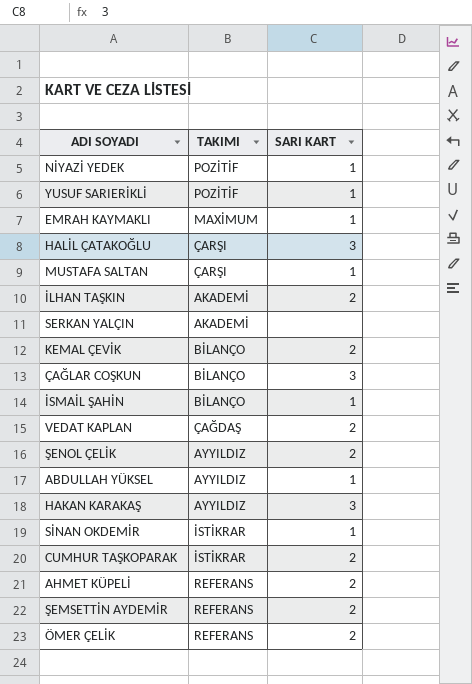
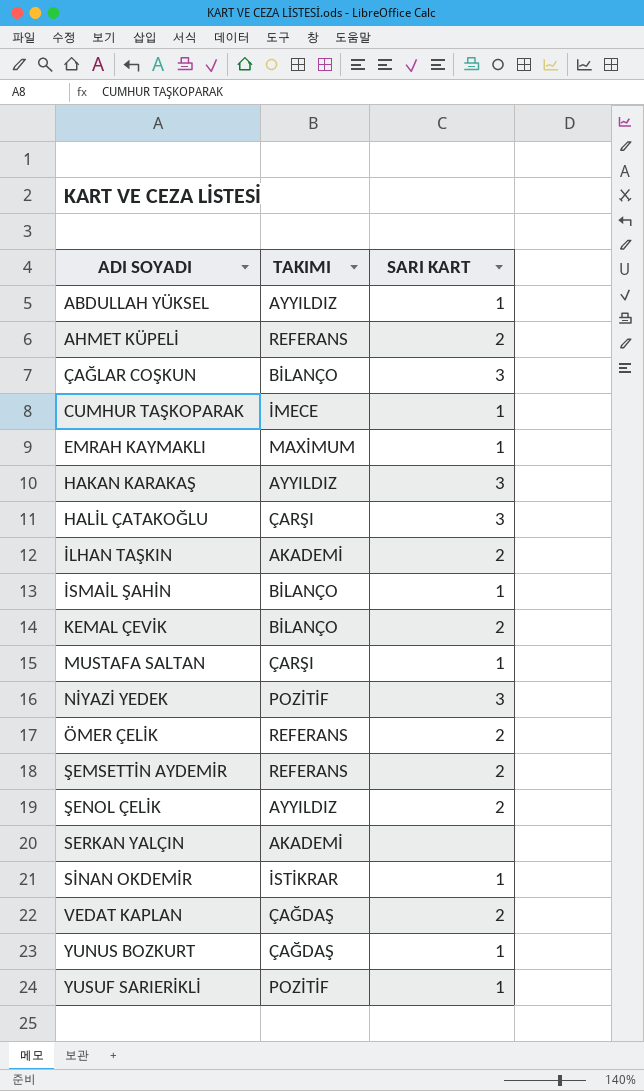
row order: none -> ADI SOYADI ascending
CUMHUR TAŞKOPARAK | TAKIMI: İSTİKRAR -> İMECE
CUMHUR TAŞKOPARAK | SARI KART: 2 -> 1
NİYAZİ YEDEK | SARI KART: 1 -> 3
row YUNUS BOZKURT: none -> ÇAĞDAŞ | 1

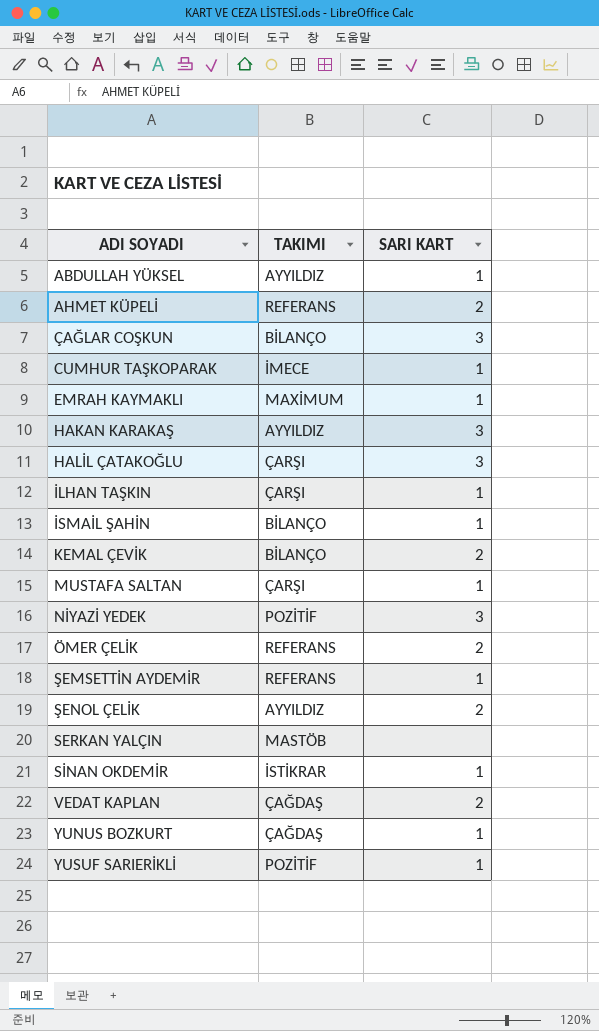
İLHAN TAŞKIN | TAKIMI: AKADEMİ -> ÇARŞI
İLHAN TAŞKIN | SARI KART: 2 -> 1
ŞEMSETTİN AYDEMİR | SARI KART: 2 -> 1
SERKAN YALÇIN | TAKIMI: AKADEMİ -> MASTÖB

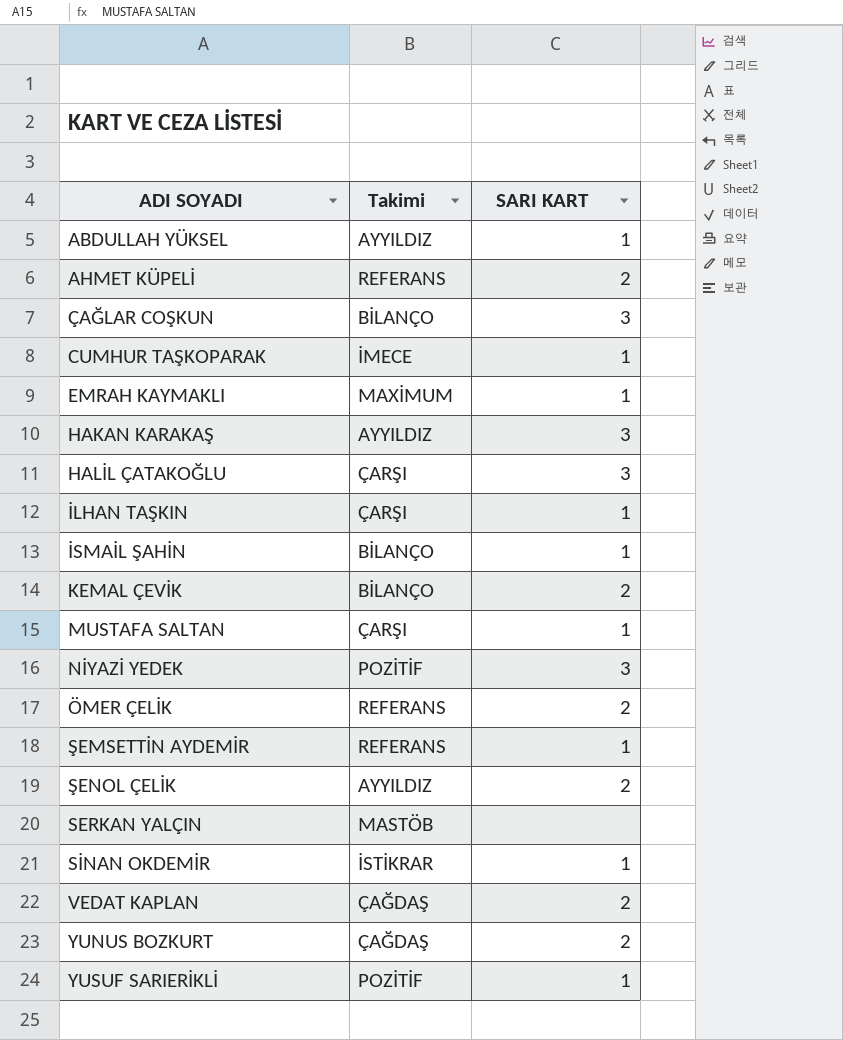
column name: TAKIMI -> Takimi
YUNUS BOZKURT | SARI KART: 1 -> 2

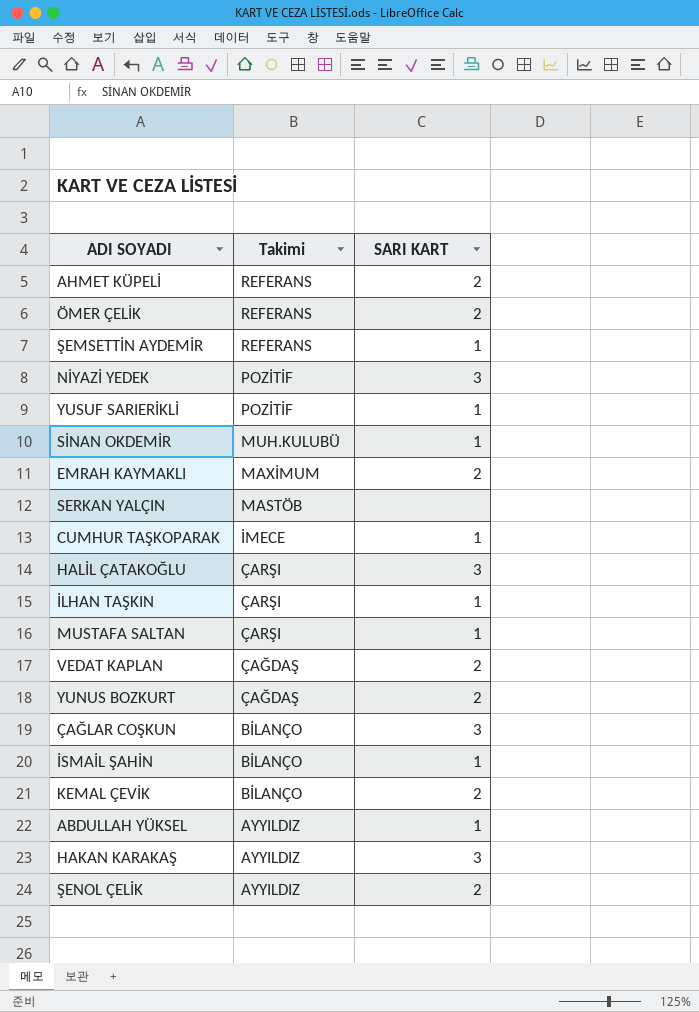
row order: ADI SOYADI ascending -> Takimi descending
SİNAN OKDEMİR | Takimi: İSTİKRAR -> MUH.KULUBÜ
EMRAH KAYMAKLI | SARI KART: 1 -> 2

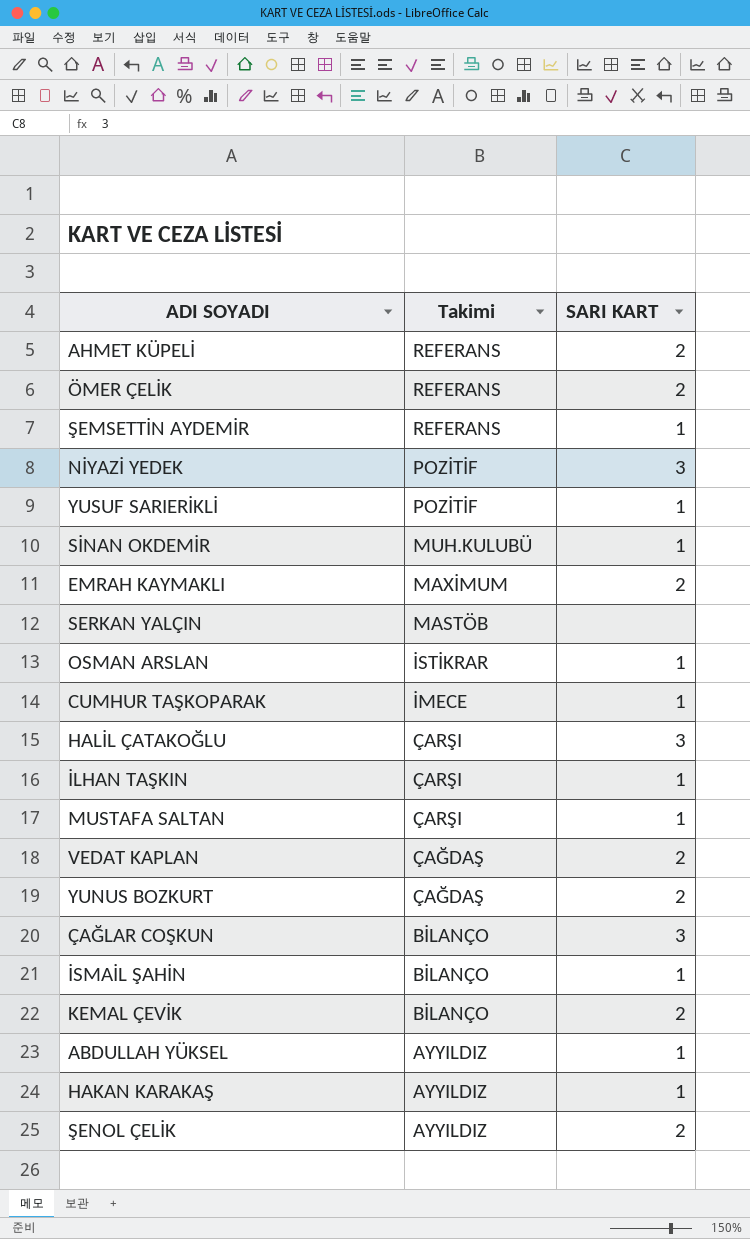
row OSMAN ARSLAN: none -> İSTİKRAR | 1
HAKAN KARAKAŞ | SARI KART: 3 -> 1

